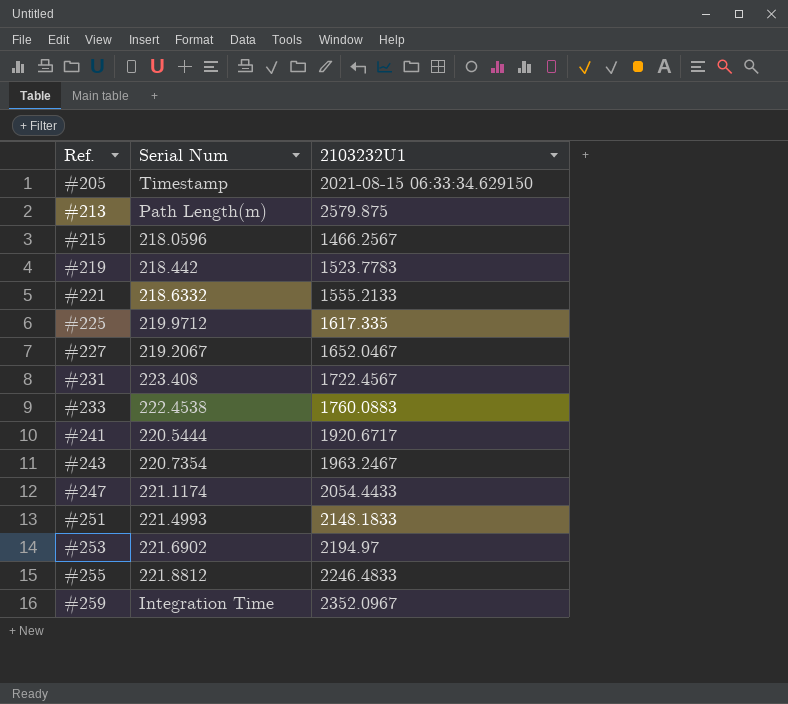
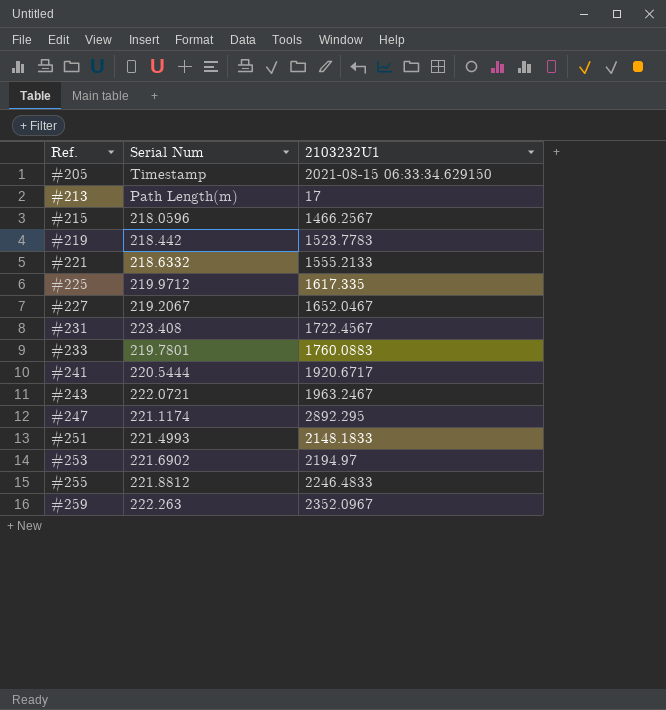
#213 | 2103232U1: 2579.875 -> 17
#233 | Serial Num: 222.4538 -> 219.7801
#243 | Serial Num: 220.7354 -> 222.0721
#247 | 2103232U1: 2054.4433 -> 2892.295
#259 | Serial Num: Integration Time -> 222.263

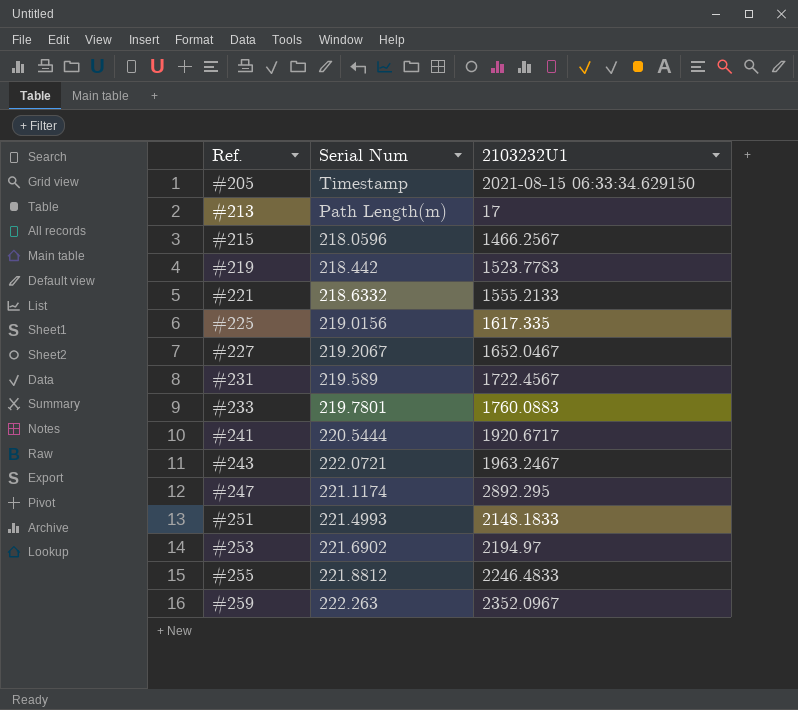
#225 | Serial Num: 219.9712 -> 219.0156
#231 | Serial Num: 223.408 -> 219.589

